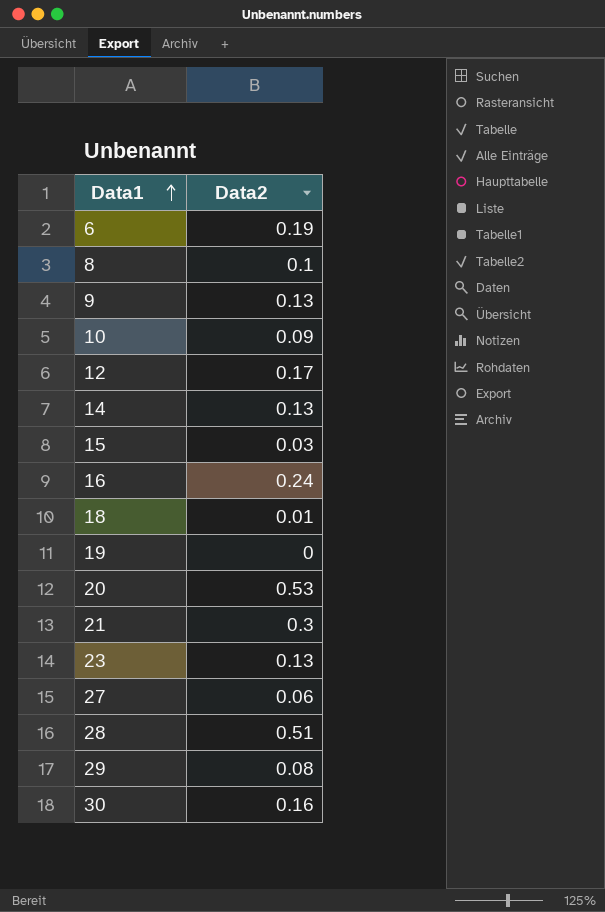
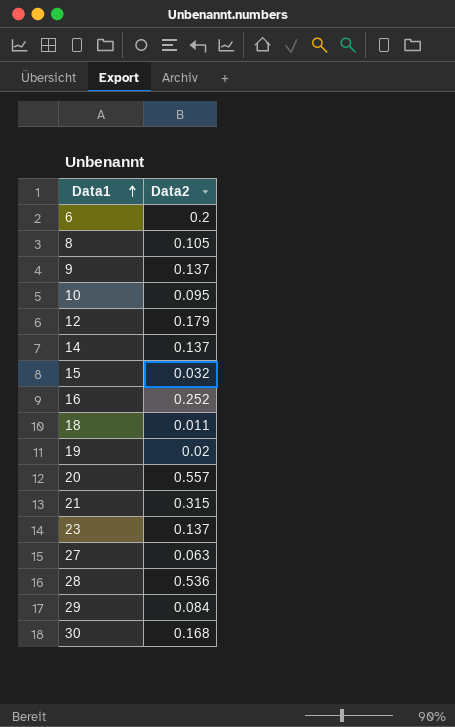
6 | Data2: 0.19 -> 0.2
8 | Data2: 0.1 -> 0.105
9 | Data2: 0.13 -> 0.137
10 | Data2: 0.09 -> 0.095
12 | Data2: 0.17 -> 0.179
14 | Data2: 0.13 -> 0.137
15 | Data2: 0.03 -> 0.032
16 | Data2: 0.24 -> 0.252
18 | Data2: 0.01 -> 0.011
19 | Data2: 0 -> 0.02
20 | Data2: 0.53 -> 0.557
21 | Data2: 0.3 -> 0.315
23 | Data2: 0.13 -> 0.137
27 | Data2: 0.06 -> 0.063
28 | Data2: 0.51 -> 0.536
29 | Data2: 0.08 -> 0.084
30 | Data2: 0.16 -> 0.168

